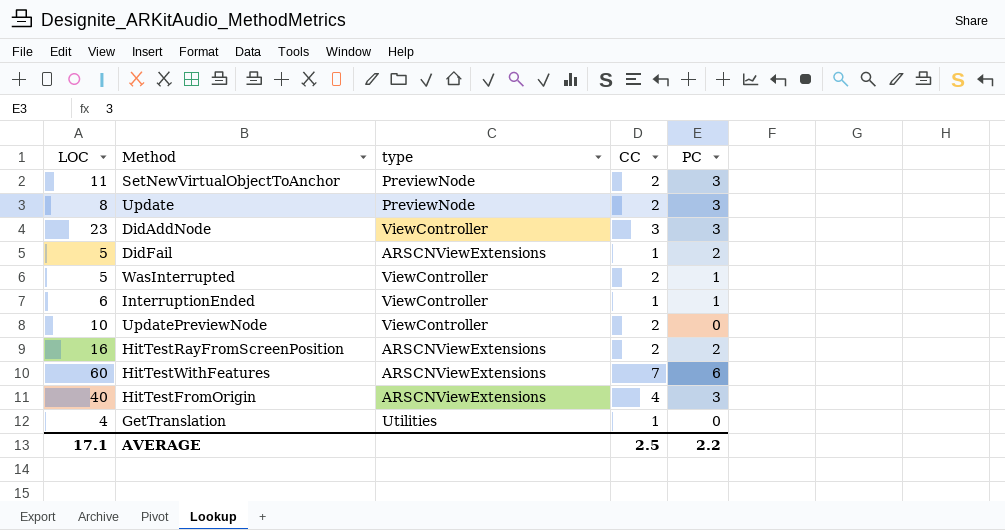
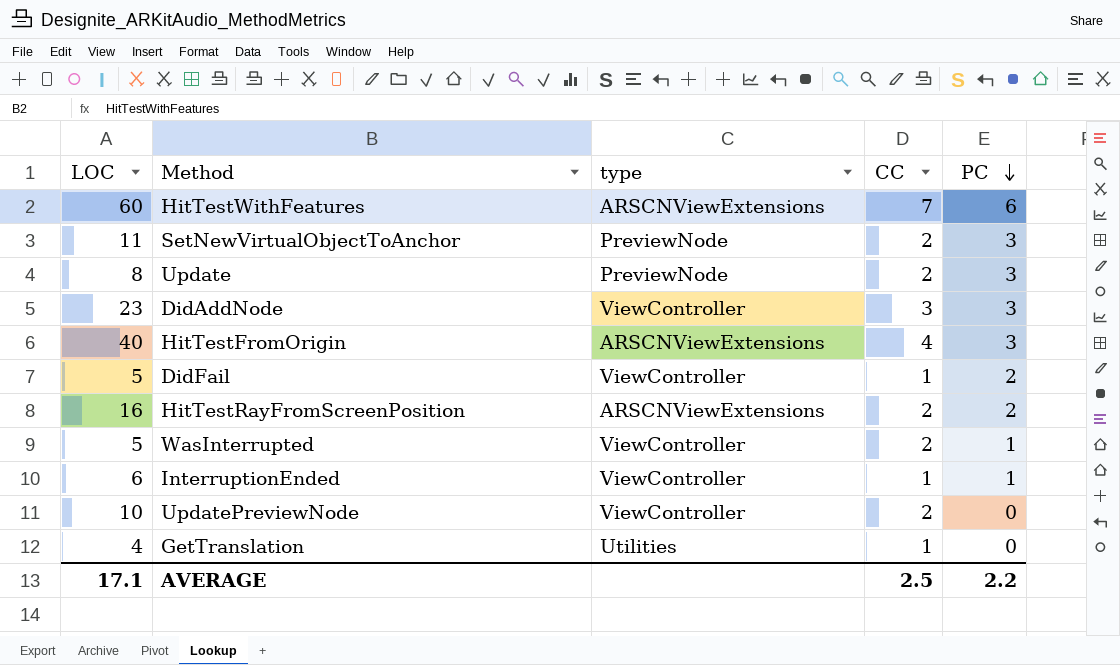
row order: none -> PC descending
DidFail | type: ARSCNViewExtensions -> ViewController

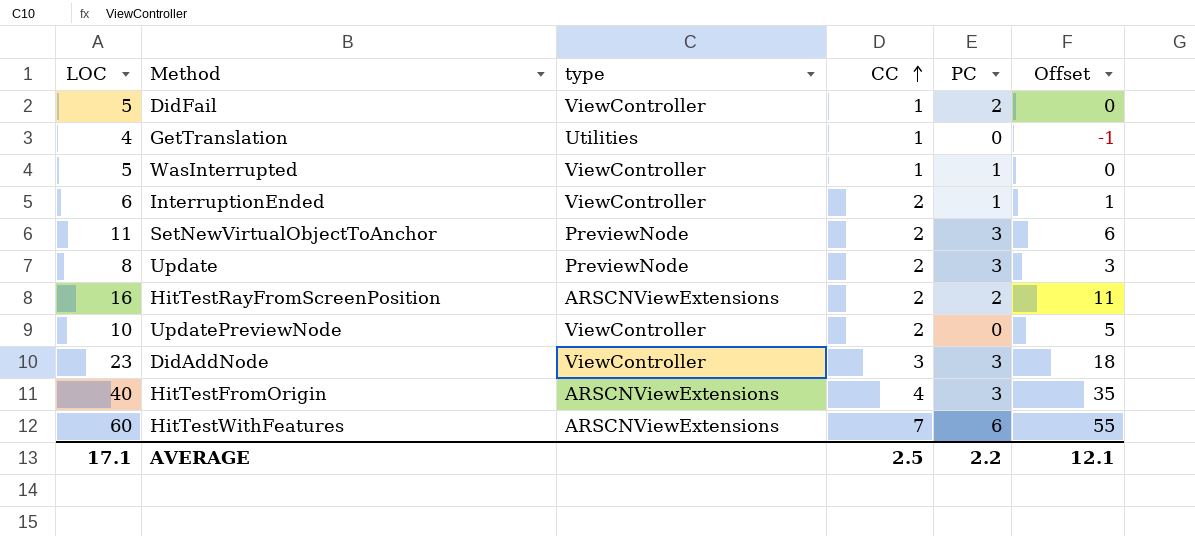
row order: PC descending -> CC ascending
column Offset | formula: none -> [LOC] - 5
WasInterrupted | CC: 2 -> 1
InterruptionEnded | CC: 1 -> 2

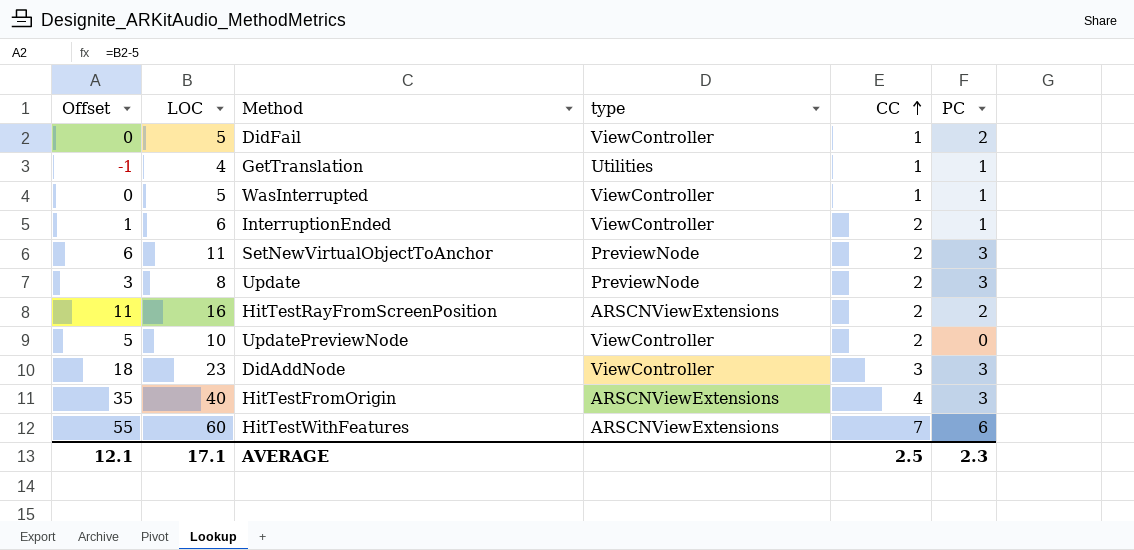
column Offset | position: 6 -> 1
GetTranslation | PC: 0 -> 1
AVERAGE | PC: 2.2 -> 2.3

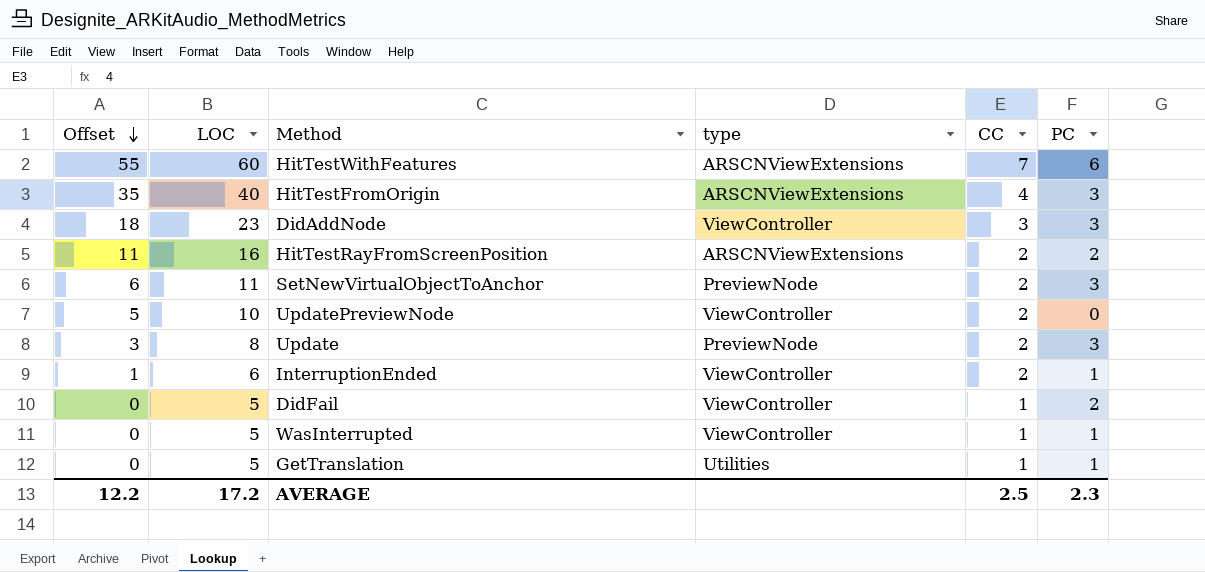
row order: CC ascending -> Offset descending
GetTranslation | Offset: -1 -> 0
GetTranslation | LOC: 4 -> 5
AVERAGE | Offset: 12.1 -> 12.2
AVERAGE | LOC: 17.1 -> 17.2

